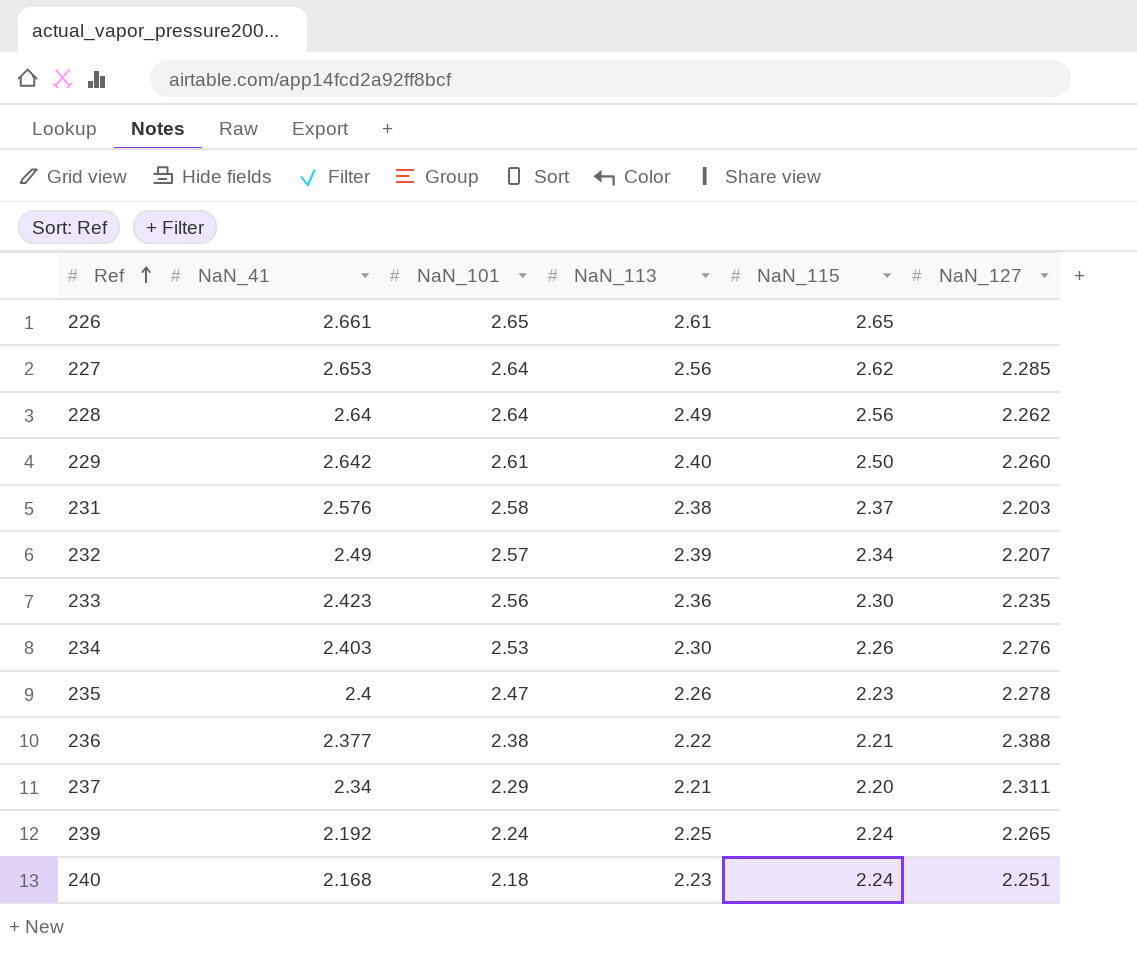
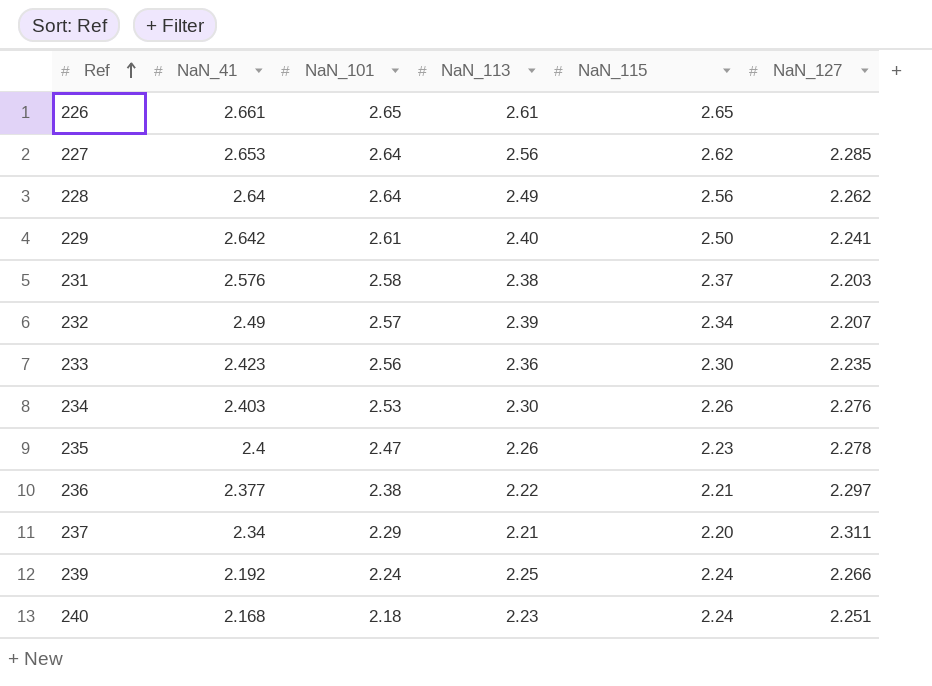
229 | NaN_127: 2.260 -> 2.241
236 | NaN_127: 2.388 -> 2.297
239 | NaN_127: 2.265 -> 2.266

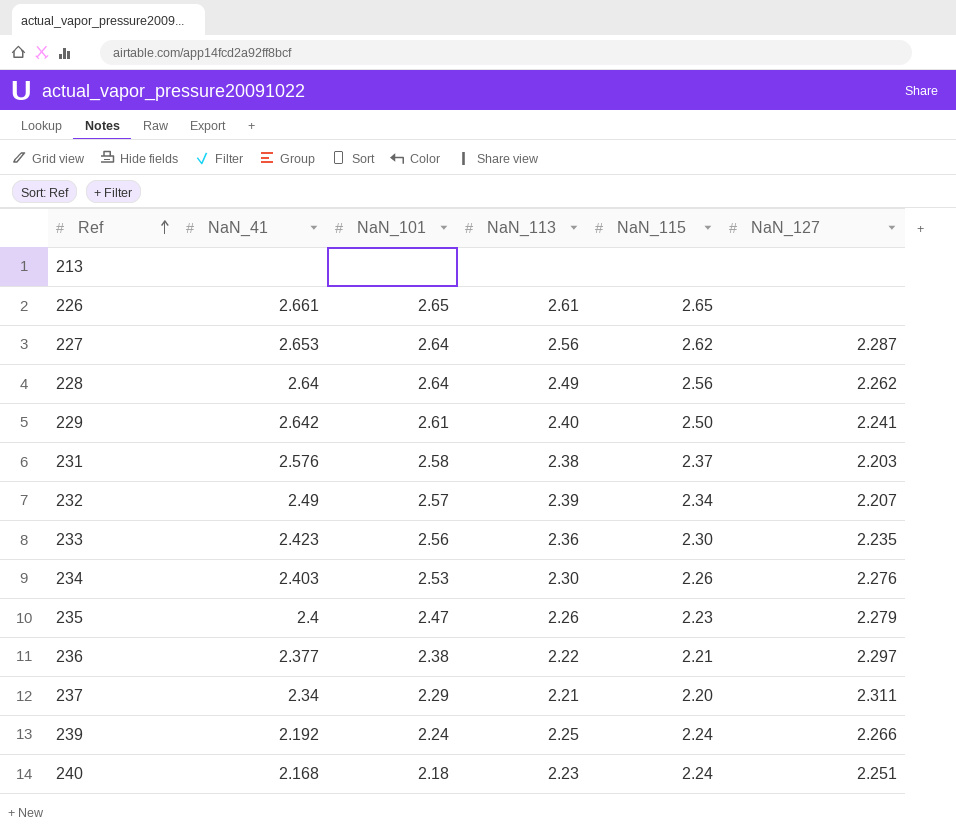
row 213: none -> none | none | none | none | none
227 | NaN_127: 2.285 -> 2.287
235 | NaN_127: 2.278 -> 2.279

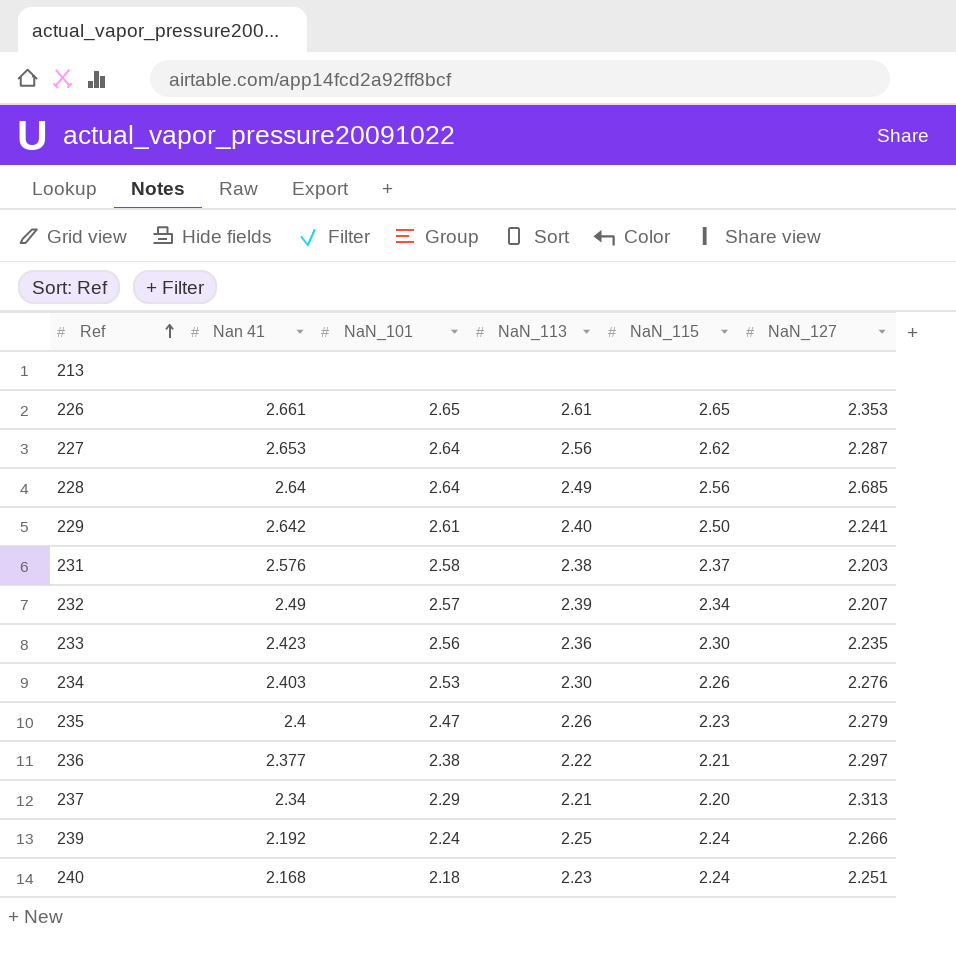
column name: NaN_41 -> Nan 41
226 | NaN_127: none -> 2.353
228 | NaN_127: 2.262 -> 2.685
237 | NaN_127: 2.311 -> 2.313

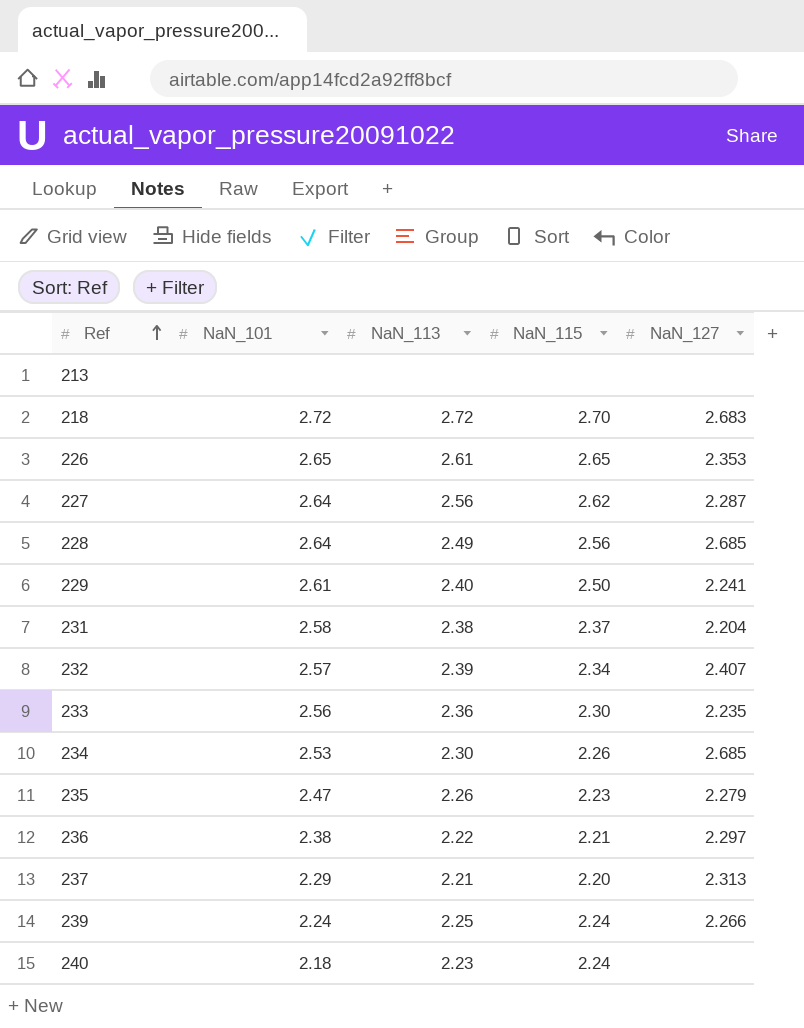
column Nan 41 | position: 2 -> none
row 218: none -> 2.72 | 2.72 | 2.70 | 2.683
231 | NaN_127: 2.203 -> 2.204
232 | NaN_127: 2.207 -> 2.407
234 | NaN_127: 2.276 -> 2.685
240 | NaN_127: 2.251 -> none

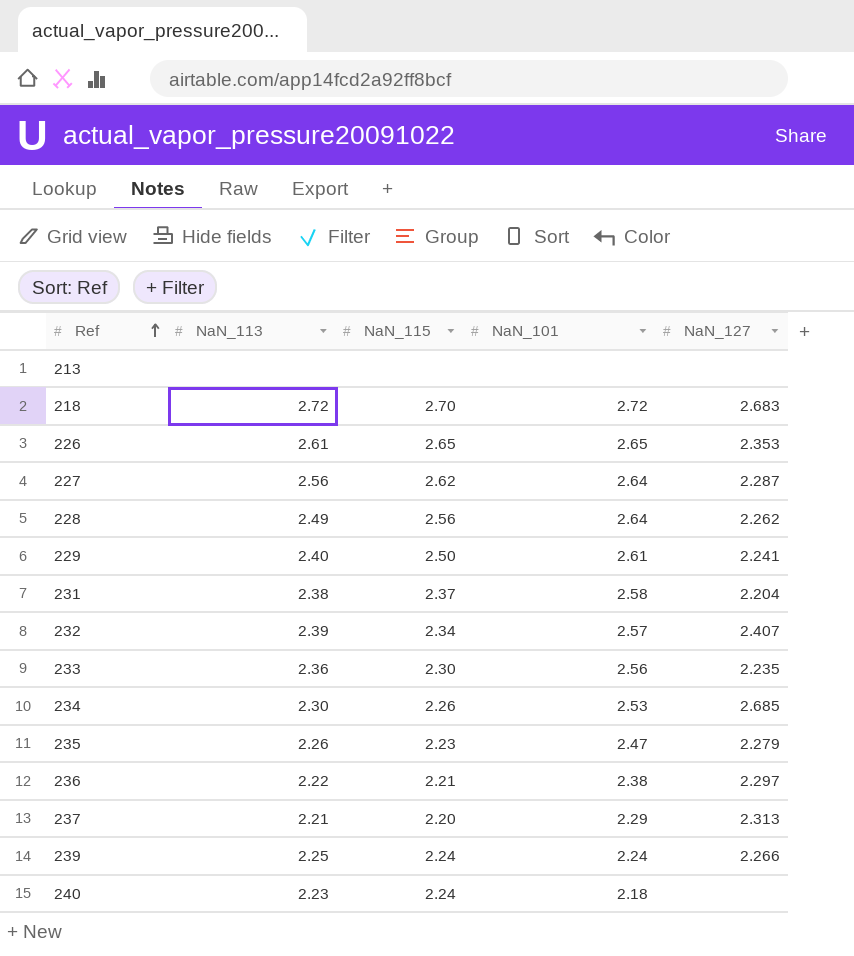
column NaN_101 | position: 2 -> 4
228 | NaN_127: 2.685 -> 2.262

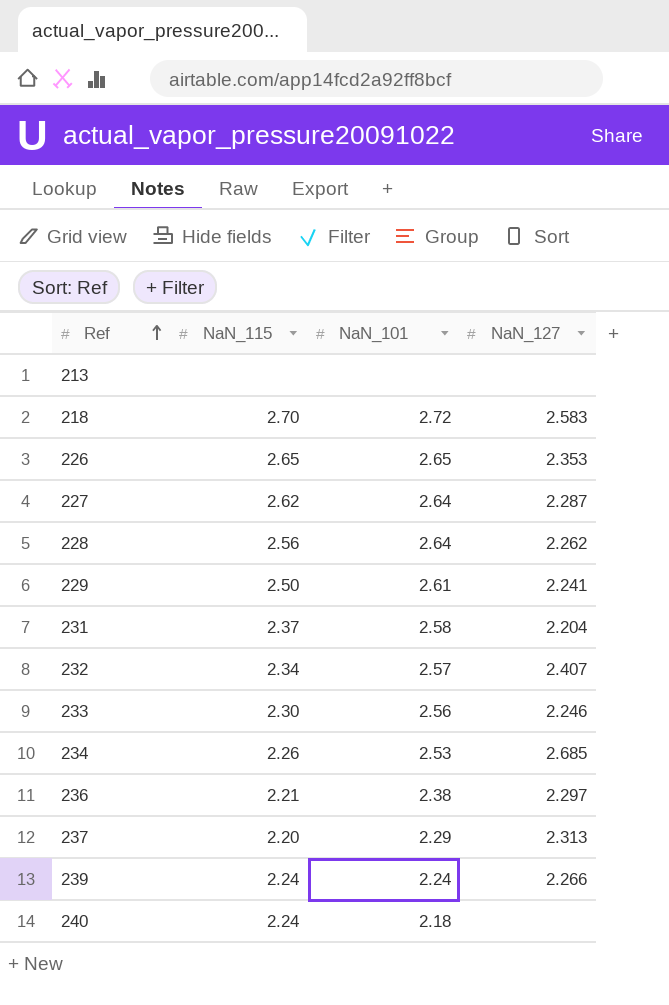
column NaN_113 | position: 2 -> none
row 235: 2.26 | 2.23 | 2.47 | 2.279 -> none
218 | NaN_127: 2.683 -> 2.583
233 | NaN_127: 2.235 -> 2.246

